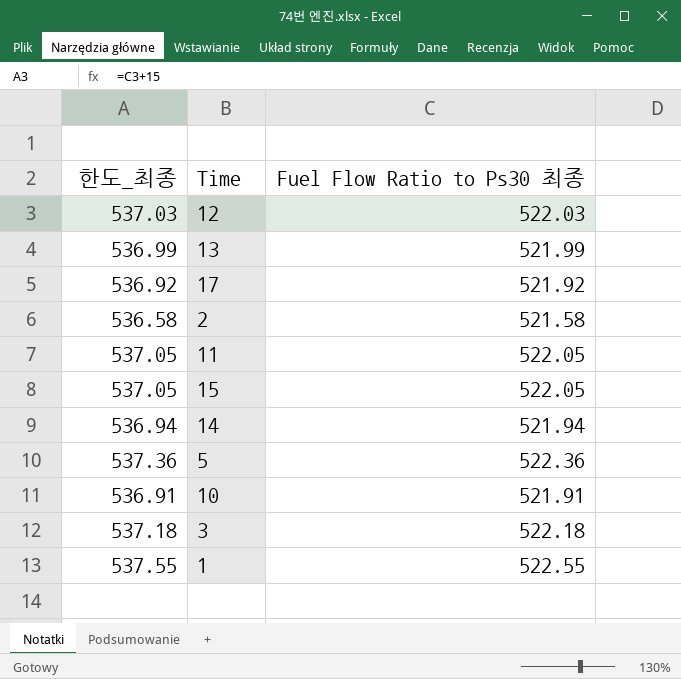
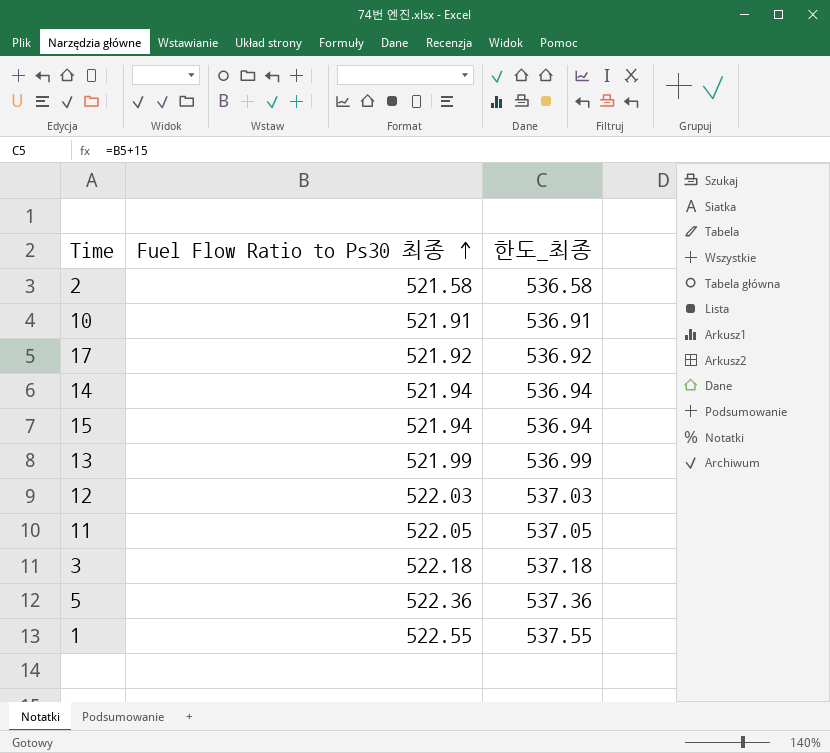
row order: none -> Fuel Flow Ratio to Ps30 최종 ascending
column 한도_최종 | position: 1 -> 3
15 | Fuel Flow Ratio to Ps30 최종: 522.05 -> 521.94
15 | 한도_최종: 537.05 -> 536.94

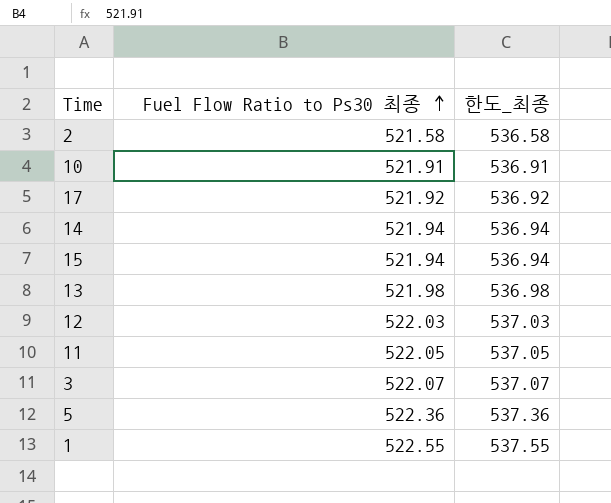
13 | Fuel Flow Ratio to Ps30 최종: 521.99 -> 521.98
13 | 한도_최종: 536.99 -> 536.98
3 | Fuel Flow Ratio to Ps30 최종: 522.18 -> 522.07
3 | 한도_최종: 537.18 -> 537.07

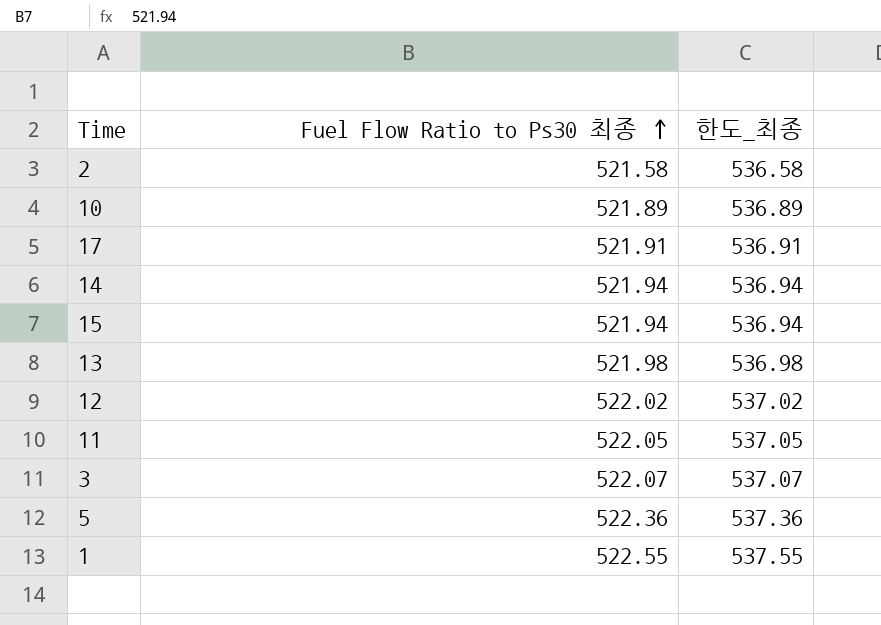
10 | Fuel Flow Ratio to Ps30 최종: 521.91 -> 521.89
10 | 한도_최종: 536.91 -> 536.89
17 | Fuel Flow Ratio to Ps30 최종: 521.92 -> 521.91
17 | 한도_최종: 536.92 -> 536.91
12 | Fuel Flow Ratio to Ps30 최종: 522.03 -> 522.02
12 | 한도_최종: 537.03 -> 537.02

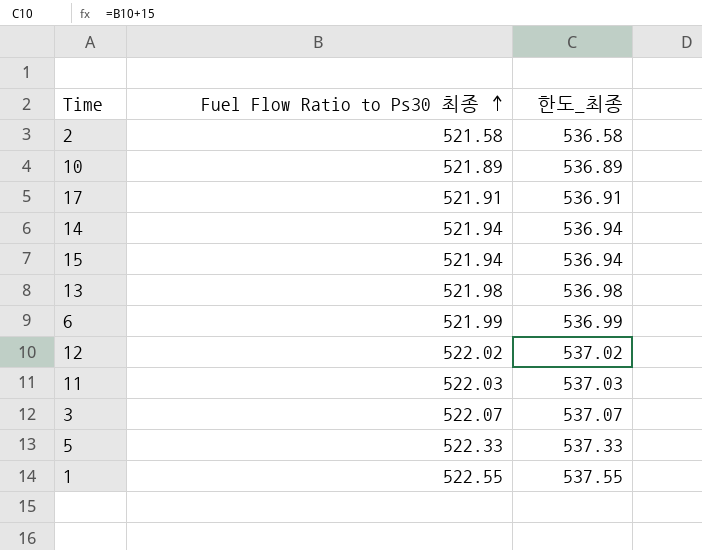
row 6: none -> 521.99 | 536.99
11 | Fuel Flow Ratio to Ps30 최종: 522.05 -> 522.03
11 | 한도_최종: 537.05 -> 537.03
5 | Fuel Flow Ratio to Ps30 최종: 522.36 -> 522.33
5 | 한도_최종: 537.36 -> 537.33

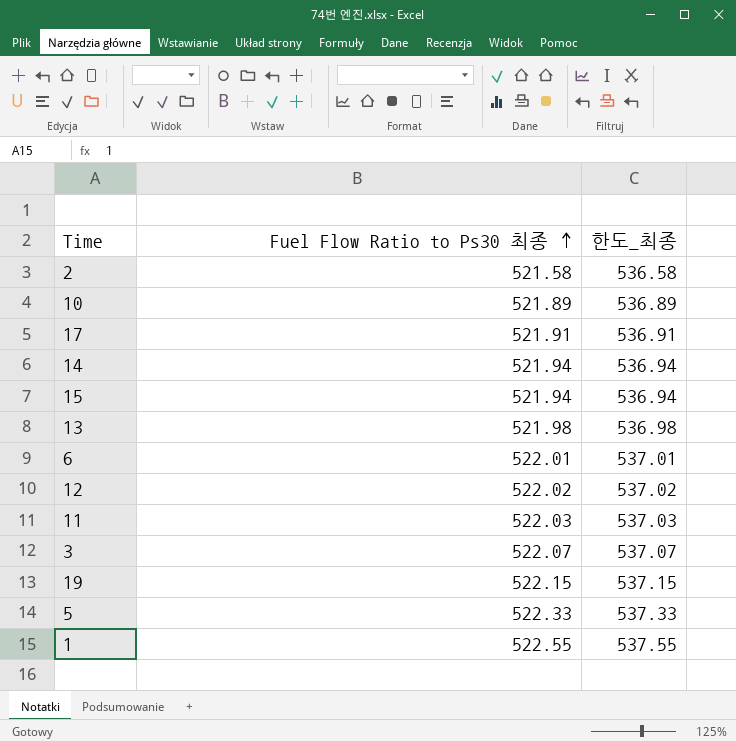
6 | Fuel Flow Ratio to Ps30 최종: 521.99 -> 522.01
6 | 한도_최종: 536.99 -> 537.01
row 19: none -> 522.15 | 537.15

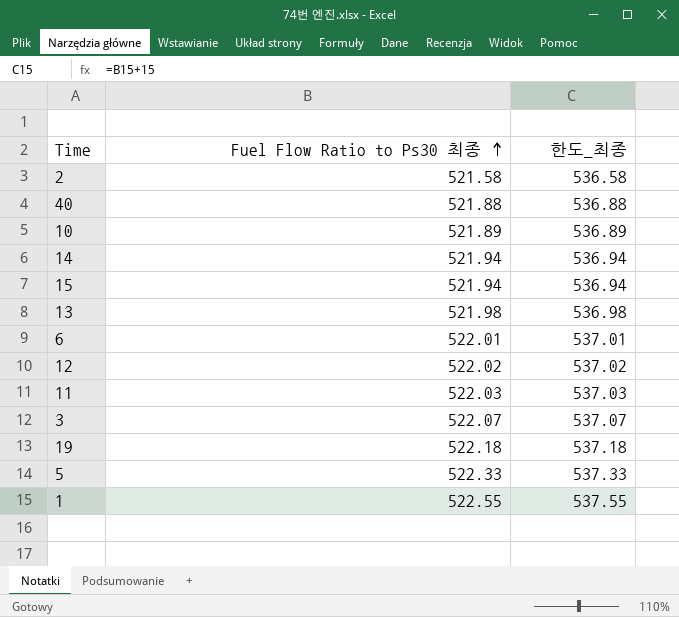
row 17: 521.91 | 536.91 -> none
row 40: none -> 521.88 | 536.88
19 | Fuel Flow Ratio to Ps30 최종: 522.15 -> 522.18
19 | 한도_최종: 537.15 -> 537.18

